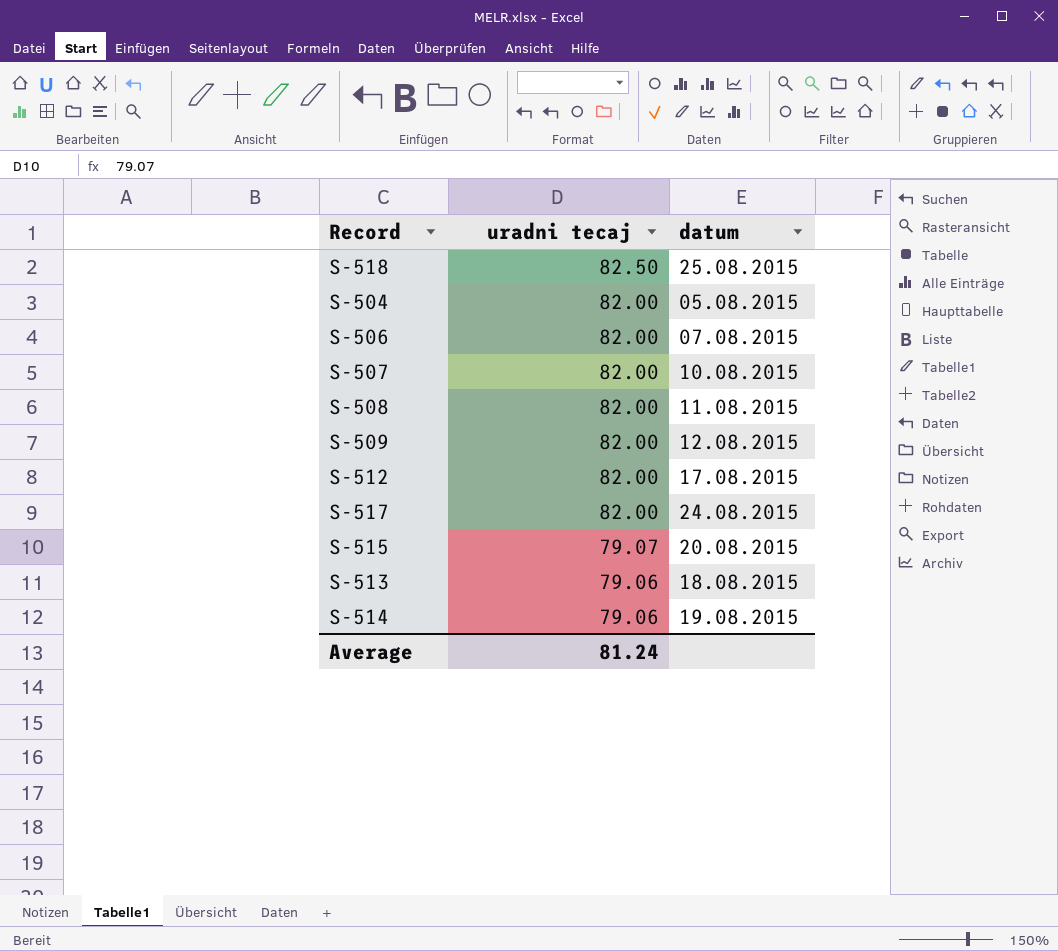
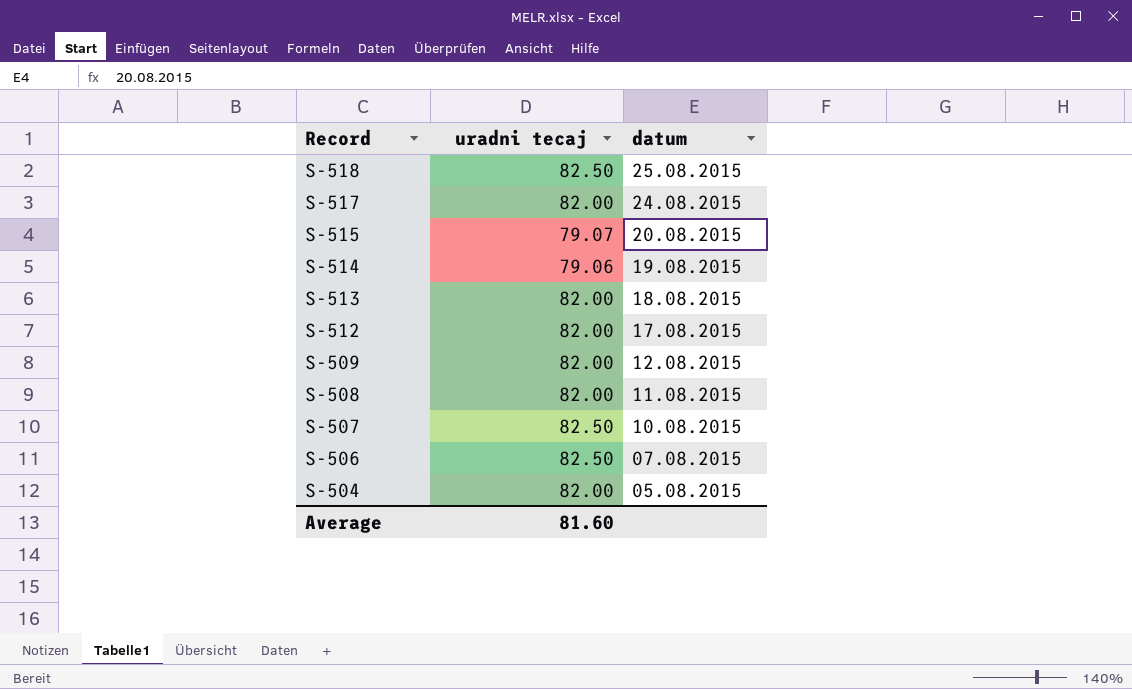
row order: uradni tecaj descending -> Record descending
S-513 | uradni tecaj: 79.06 -> 82.00
S-507 | uradni tecaj: 82.00 -> 82.50
S-506 | uradni tecaj: 82.00 -> 82.50
Average | uradni tecaj: 81.24 -> 81.60

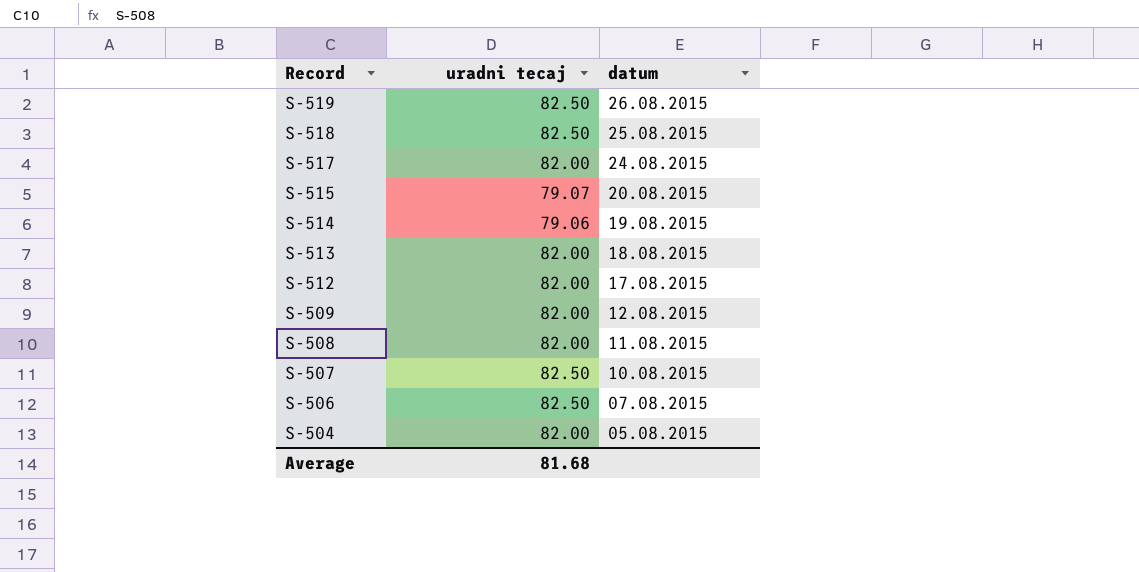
row S-519: none -> 82.50 | 26.08.2015
Average | uradni tecaj: 81.60 -> 81.68

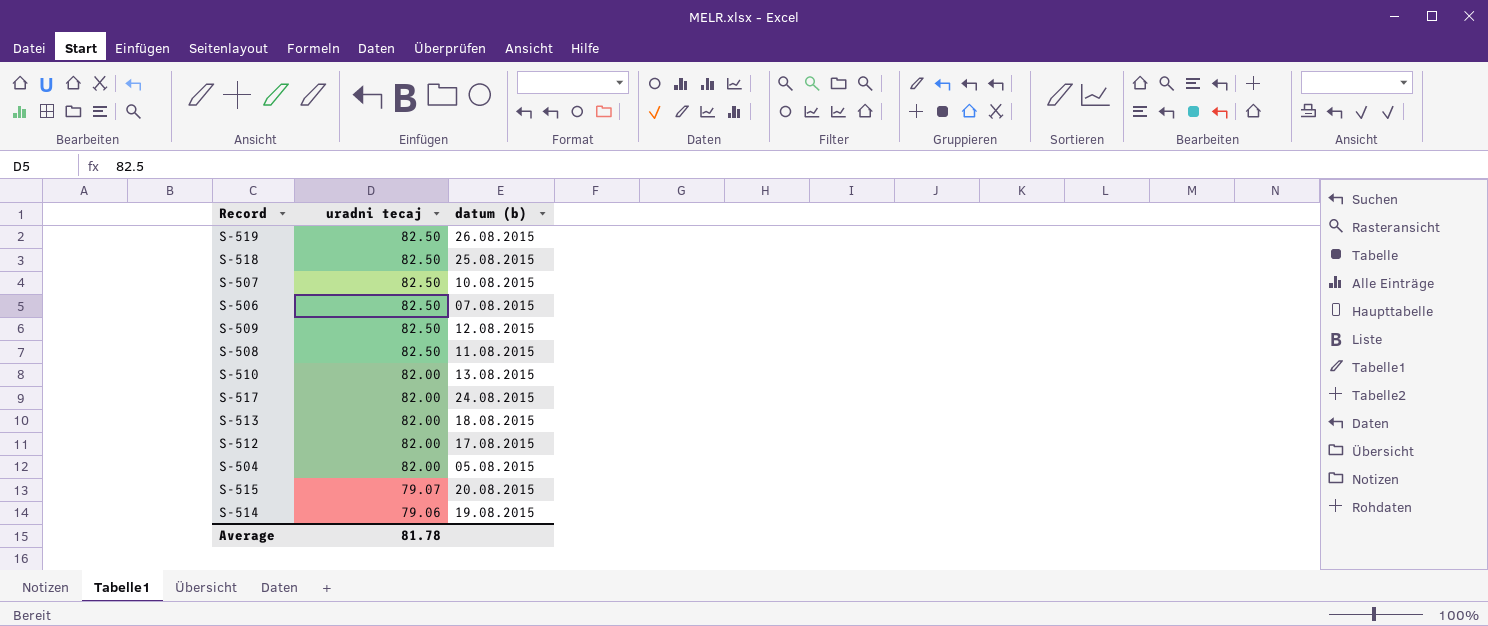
row order: Record descending -> uradni tecaj descending
column name: datum -> datum (b)
S-509 | uradni tecaj: 82.00 -> 82.50
S-508 | uradni tecaj: 82.00 -> 82.50
row S-510: none -> 82.00 | 13.08.2015
Average | uradni tecaj: 81.68 -> 81.78

